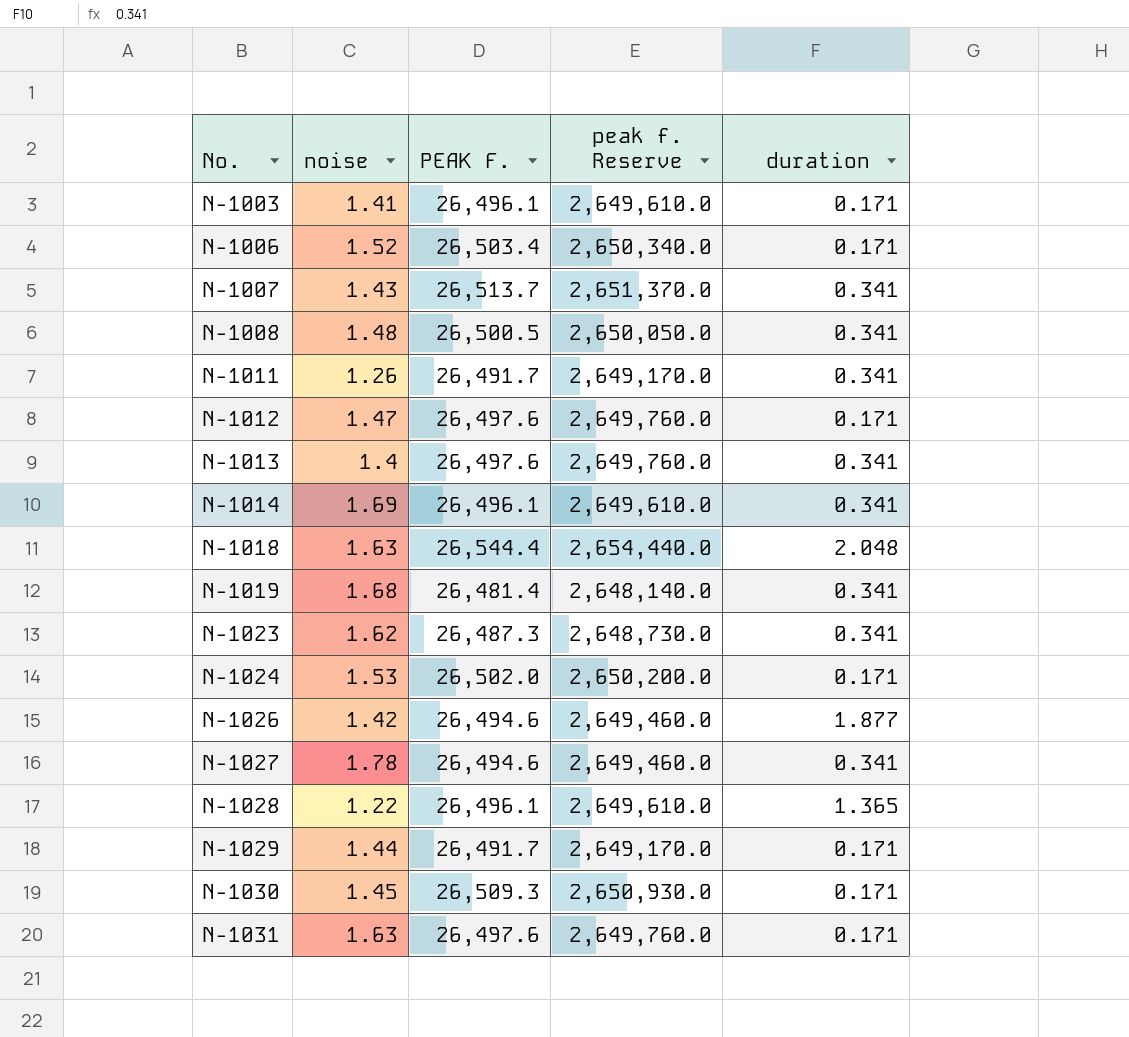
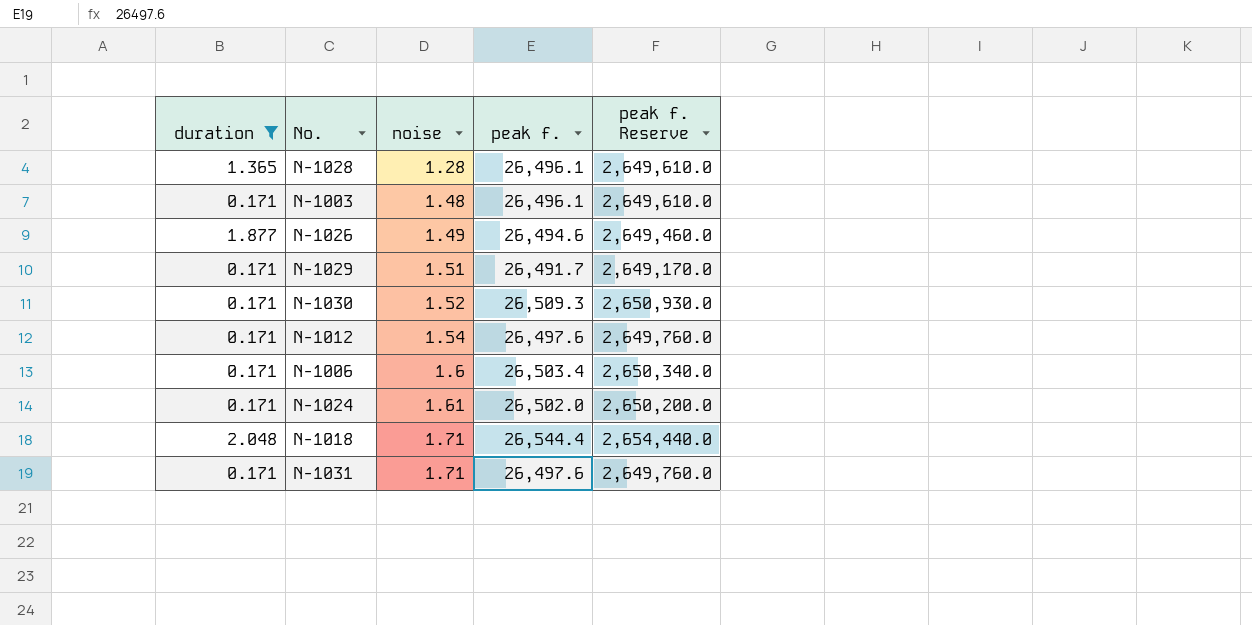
filter: none -> duration != 0.341
row order: No. ascending -> noise ascending
column duration | position: 5 -> 1
column name: PEAK F. -> peak f.
N-1028 | noise: 1.22 -> 1.28
N-1003 | noise: 1.41 -> 1.48
N-1026 | noise: 1.42 -> 1.49
N-1029 | noise: 1.44 -> 1.51
N-1030 | noise: 1.45 -> 1.52
N-1012 | noise: 1.47 -> 1.54
N-1006 | noise: 1.52 -> 1.6
N-1024 | noise: 1.53 -> 1.61
N-1018 | noise: 1.63 -> 1.71
N-1031 | noise: 1.63 -> 1.71

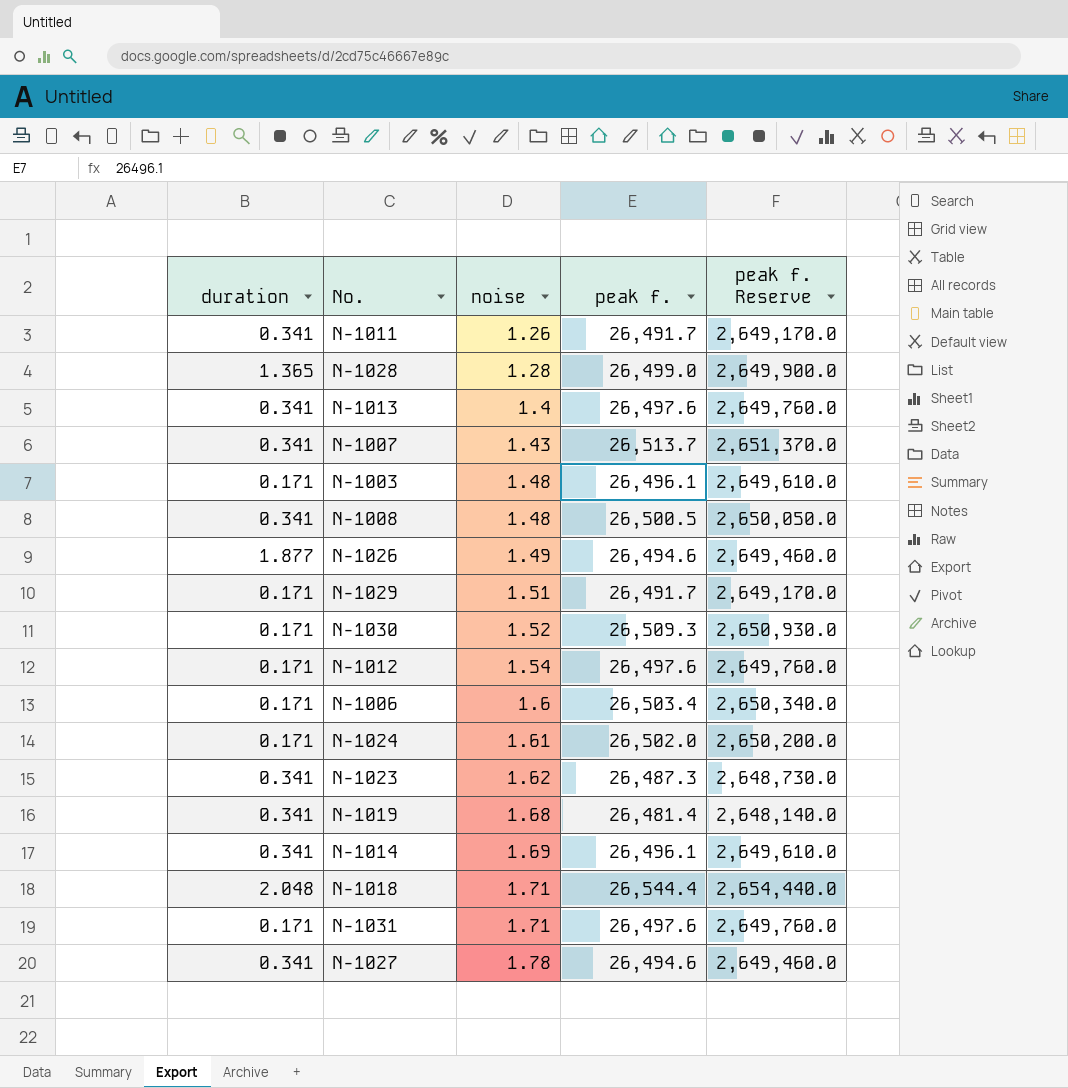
filter: duration != 0.341 -> none
N-1028 | peak f.: 26,496.1 -> 26,499.0
N-1028 | peak f. Reserve: 2,649,610.0 -> 2,649,900.0

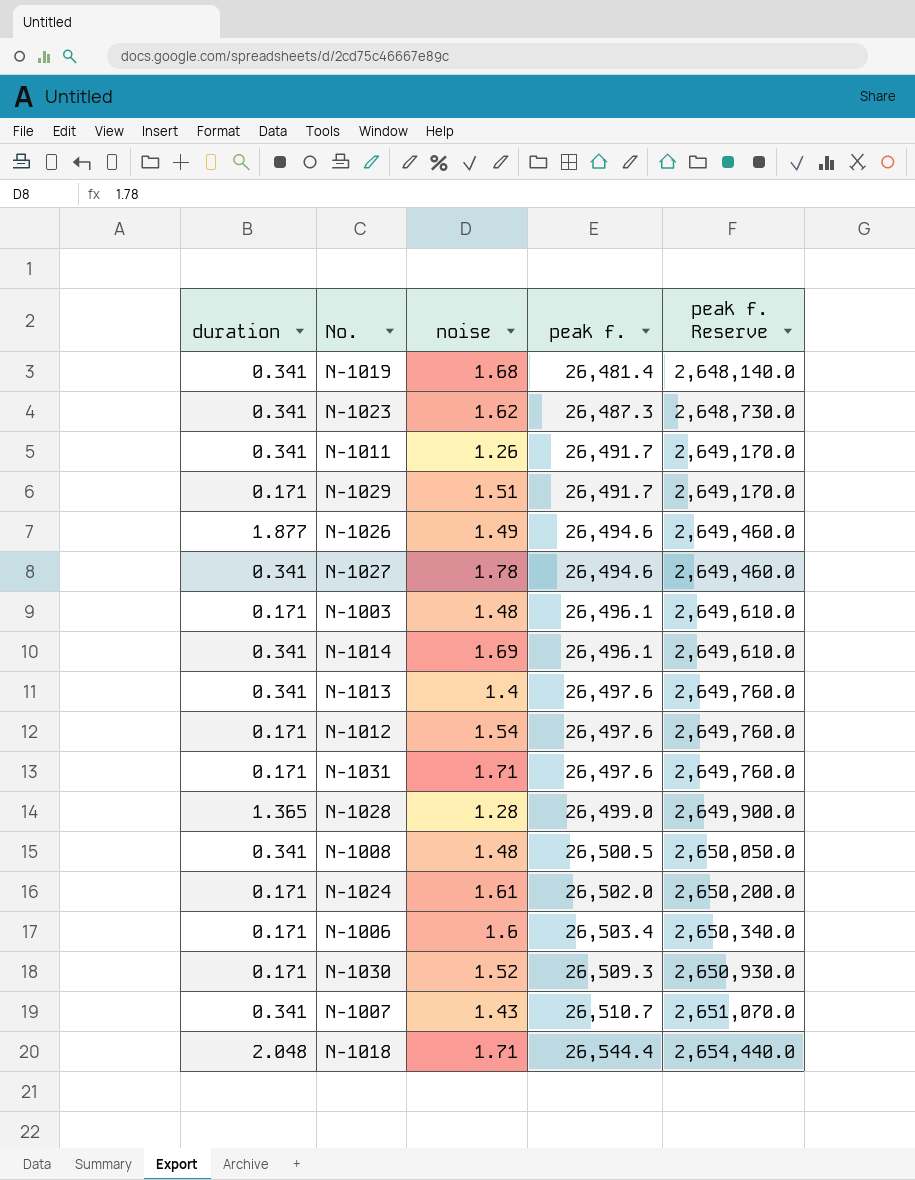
row order: noise ascending -> peak f. ascending
N-1007 | peak f.: 26,513.7 -> 26,510.7
N-1007 | peak f. Reserve: 2,651,370.0 -> 2,651,070.0

